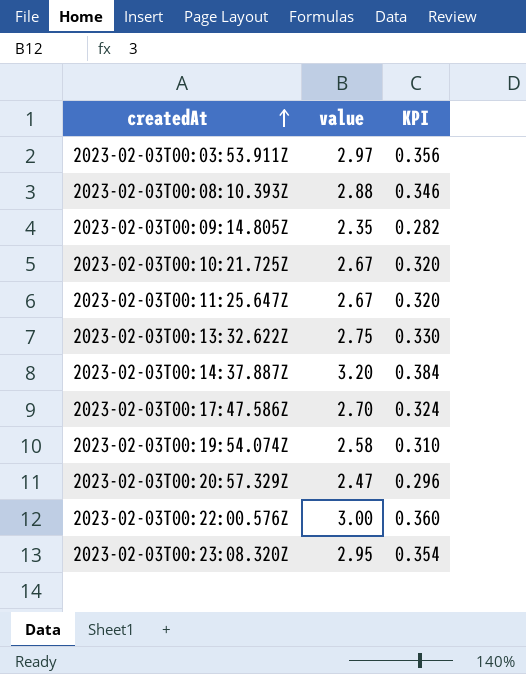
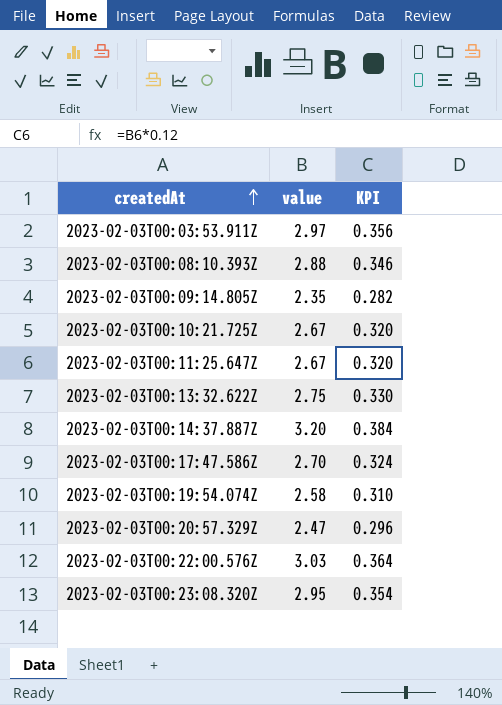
2023-02-03T00:22:00.576Z | value: 3.00 -> 3.03
2023-02-03T00:22:00.576Z | KPI: 0.360 -> 0.364

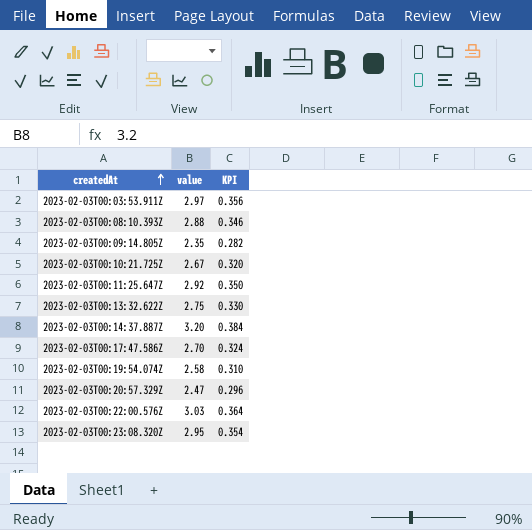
2023-02-03T00:11:25.647Z | value: 2.67 -> 2.92
2023-02-03T00:11:25.647Z | KPI: 0.320 -> 0.350

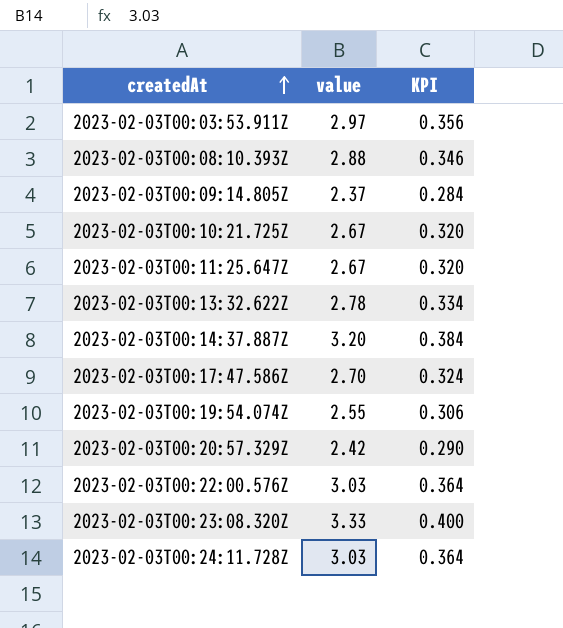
2023-02-03T00:09:14.805Z | value: 2.35 -> 2.37
2023-02-03T00:09:14.805Z | KPI: 0.282 -> 0.284
2023-02-03T00:11:25.647Z | value: 2.92 -> 2.67
2023-02-03T00:11:25.647Z | KPI: 0.350 -> 0.320
2023-02-03T00:13:32.622Z | value: 2.75 -> 2.78
2023-02-03T00:13:32.622Z | KPI: 0.330 -> 0.334
2023-02-03T00:19:54.074Z | value: 2.58 -> 2.55
2023-02-03T00:19:54.074Z | KPI: 0.310 -> 0.306
2023-02-03T00:20:57.329Z | value: 2.47 -> 2.42
2023-02-03T00:20:57.329Z | KPI: 0.296 -> 0.290
2023-02-03T00:23:08.320Z | value: 2.95 -> 3.33
2023-02-03T00:23:08.320Z | KPI: 0.354 -> 0.400
row 2023-02-03T00:24:11.728Z: none -> 3.03 | 0.364

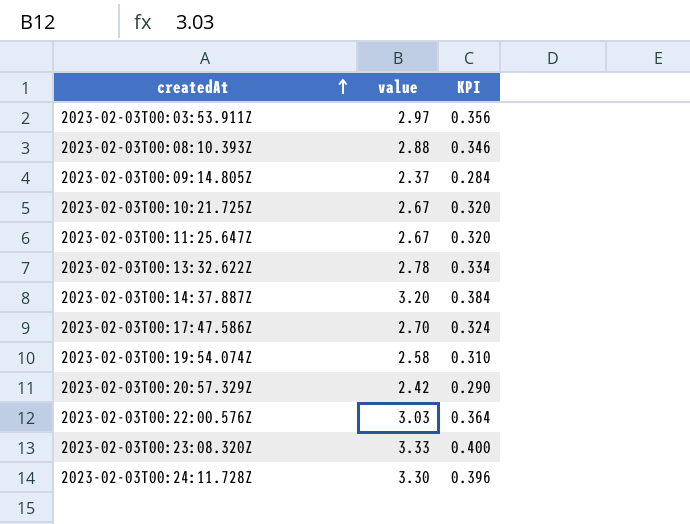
2023-02-03T00:19:54.074Z | value: 2.55 -> 2.58
2023-02-03T00:19:54.074Z | KPI: 0.306 -> 0.310
2023-02-03T00:24:11.728Z | value: 3.03 -> 3.30
2023-02-03T00:24:11.728Z | KPI: 0.364 -> 0.396

